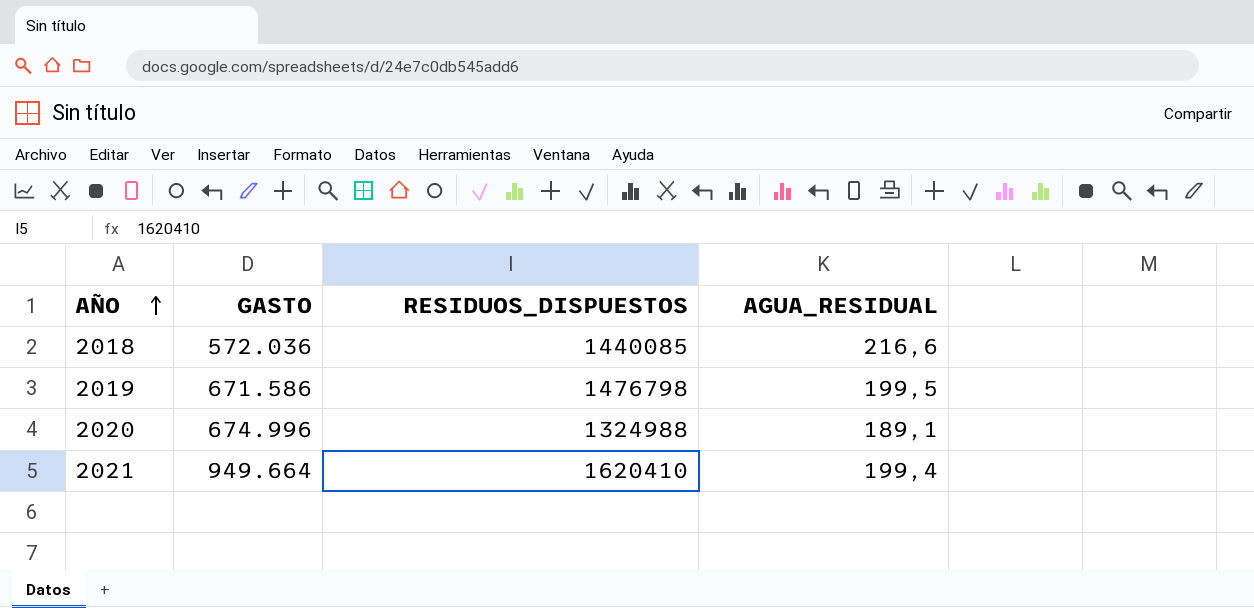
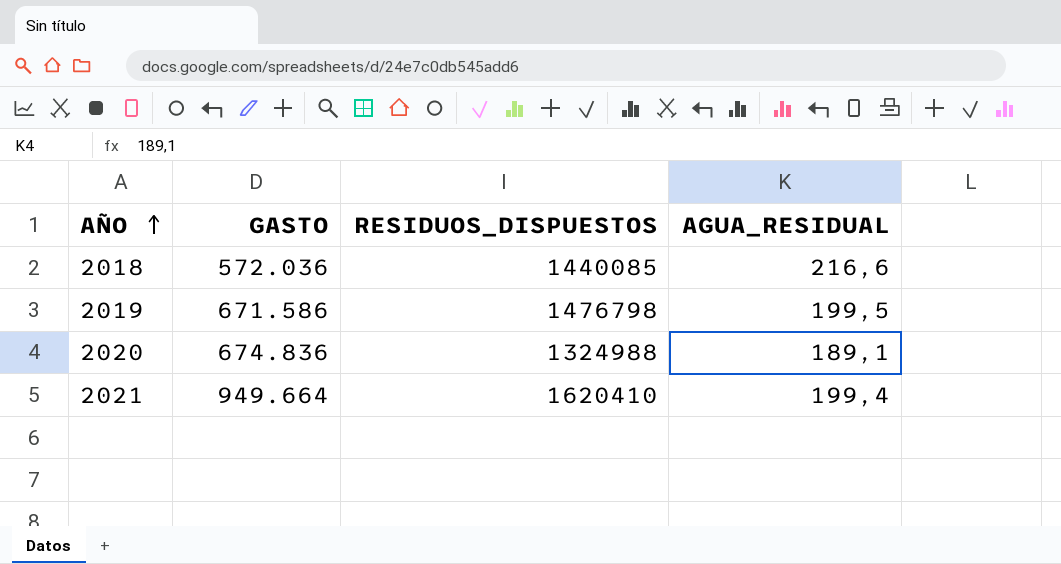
2020 | GASTO: 674.996 -> 674.836

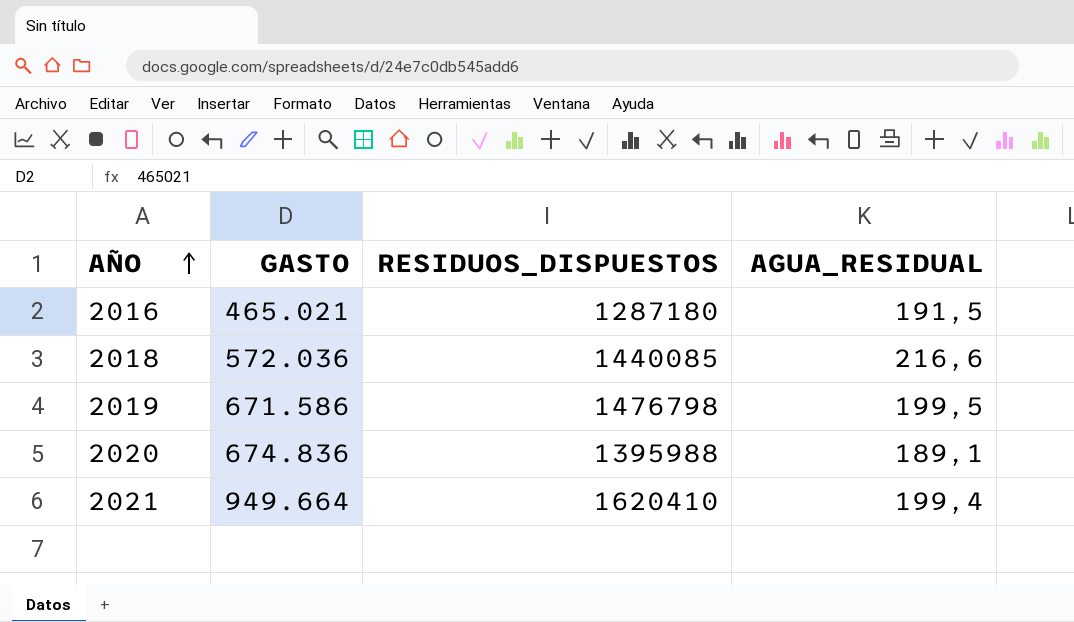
row 2016: none -> 465.021 | 1287180 | 191,5
2020 | RESIDUOS_DISPUESTOS: 1324988 -> 1395988

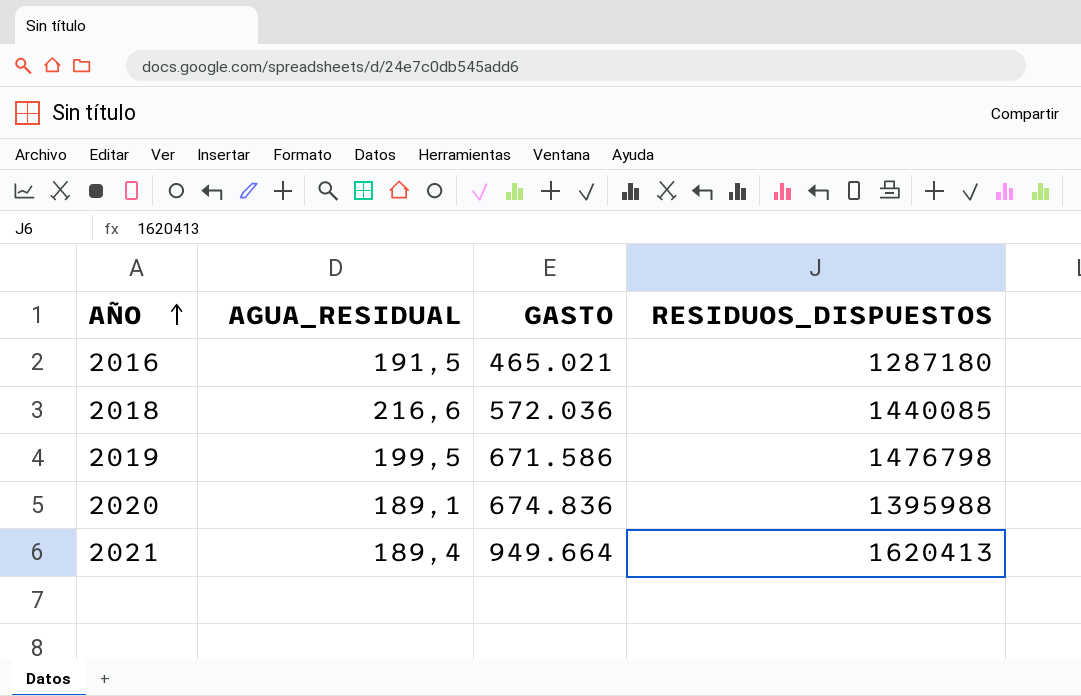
column AGUA_RESIDUAL | position: 4 -> 2
2021 | AGUA_RESIDUAL: 199,4 -> 189,4
2021 | RESIDUOS_DISPUESTOS: 1620410 -> 1620413

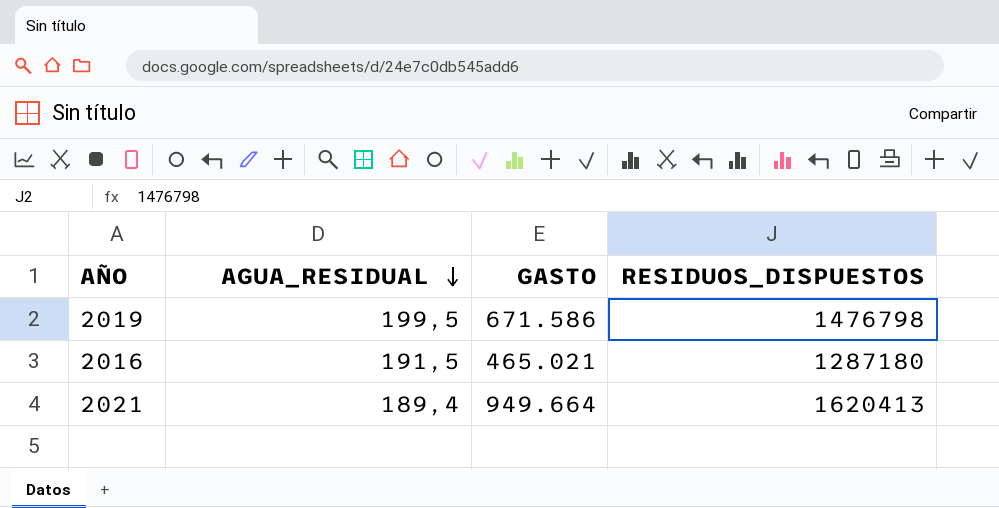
row order: AÑO ascending -> AGUA_RESIDUAL descending
row 2018: 216,6 | 572.036 | 1440085 -> none
row 2020: 189,1 | 674.836 | 1395988 -> none

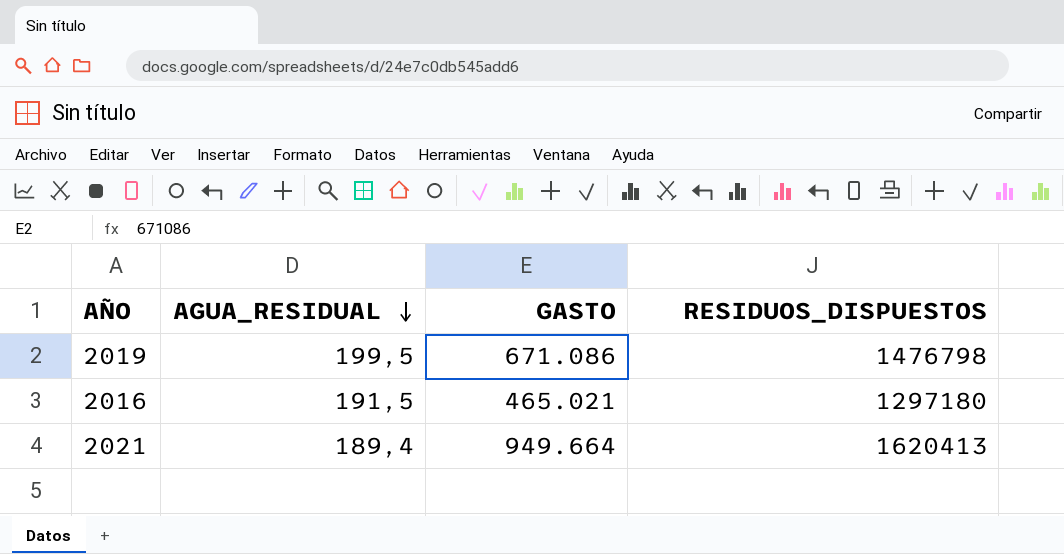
2019 | GASTO: 671.586 -> 671.086
2016 | RESIDUOS_DISPUESTOS: 1287180 -> 1297180

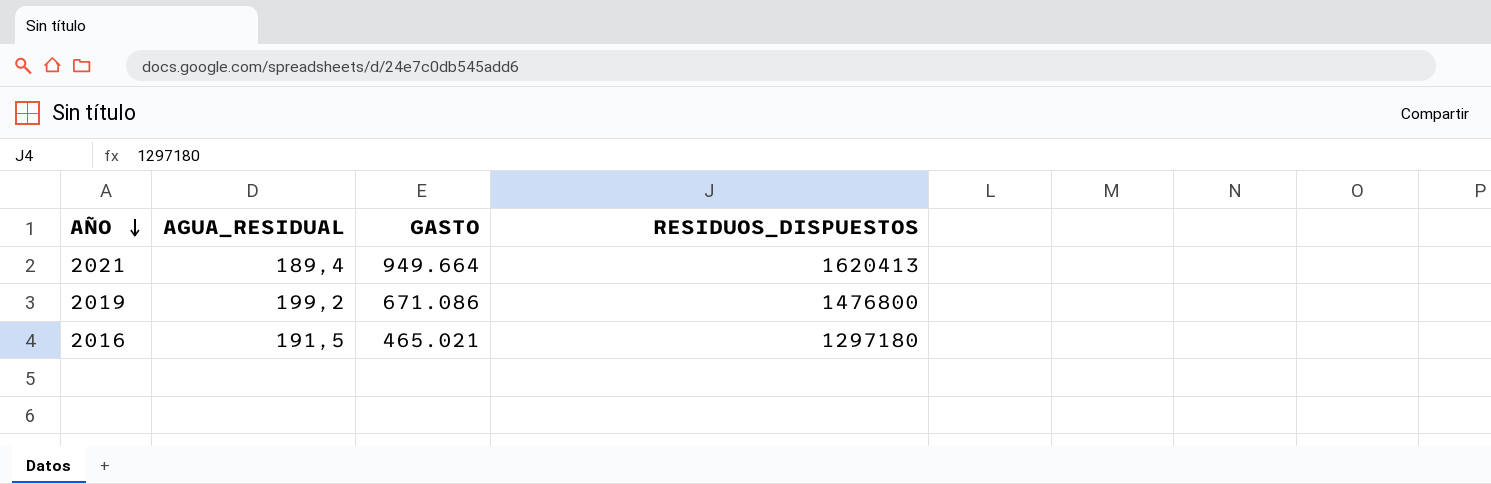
row order: AGUA_RESIDUAL descending -> AÑO descending
2019 | AGUA_RESIDUAL: 199,5 -> 199,2
2019 | RESIDUOS_DISPUESTOS: 1476798 -> 1476800

